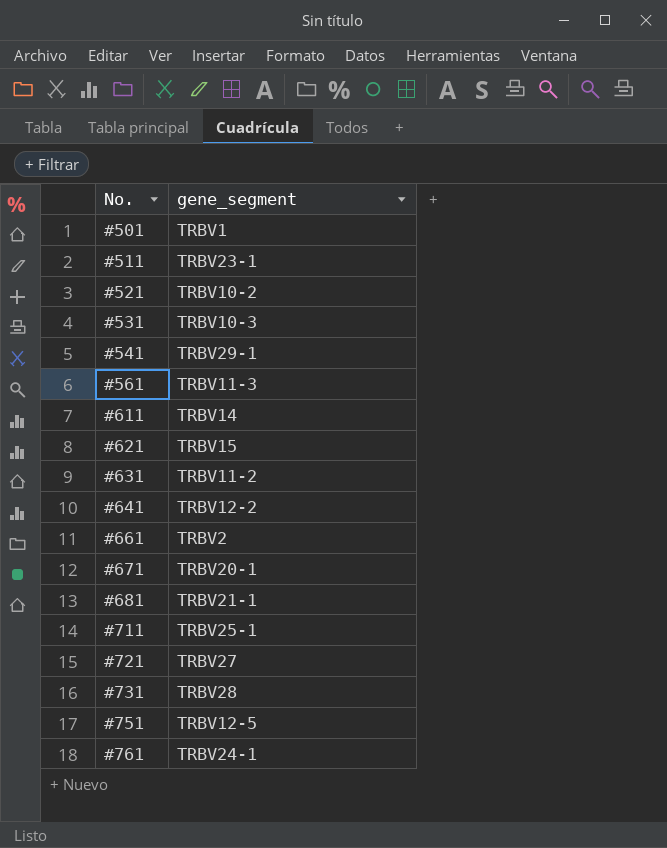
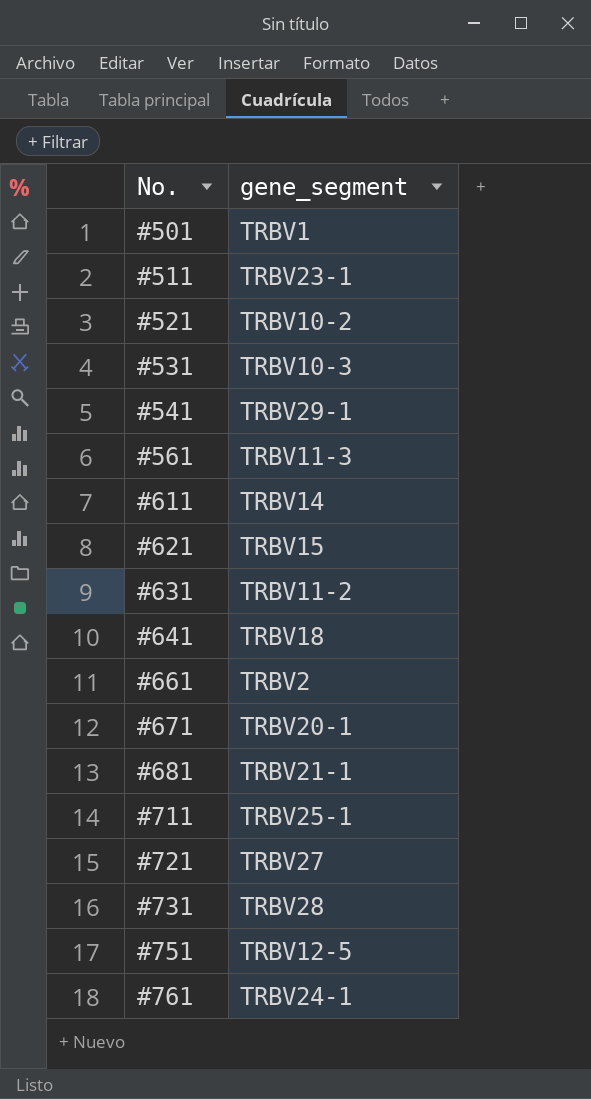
#641 | gene_segment: TRBV12-2 -> TRBV18

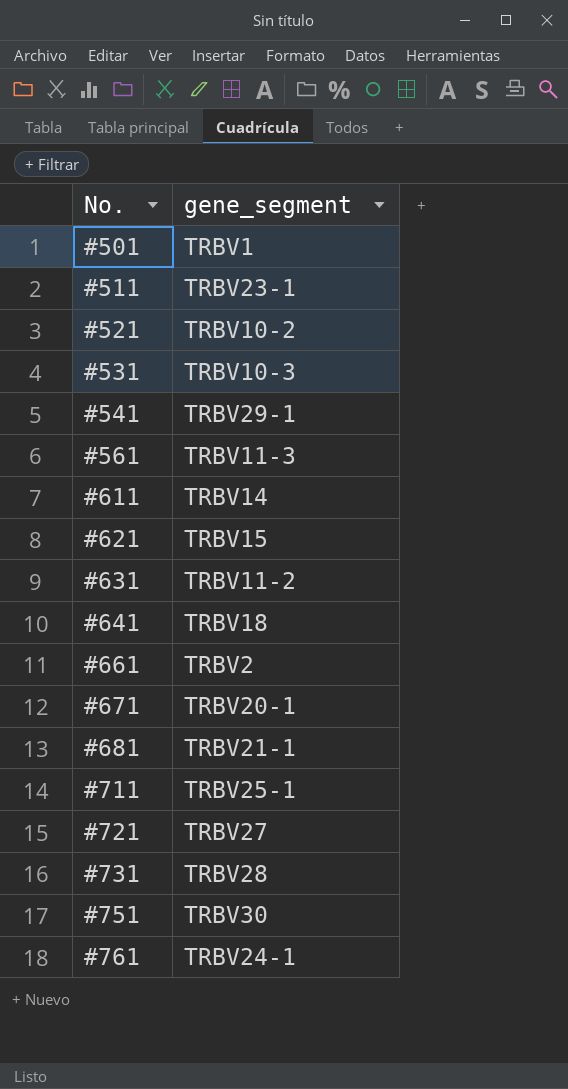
#751 | gene_segment: TRBV12-5 -> TRBV30

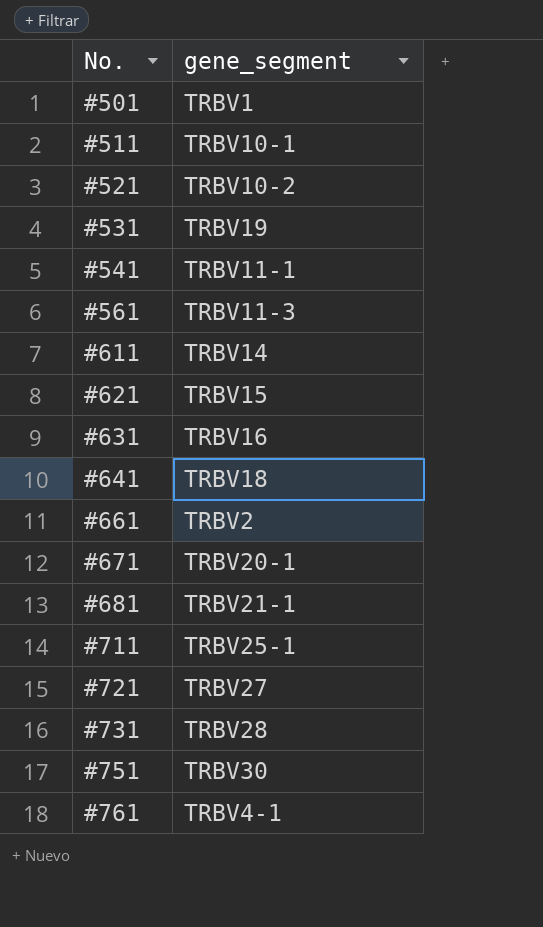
#511 | gene_segment: TRBV23-1 -> TRBV10-1
#531 | gene_segment: TRBV10-3 -> TRBV19
#541 | gene_segment: TRBV29-1 -> TRBV11-1
#631 | gene_segment: TRBV11-2 -> TRBV16
#761 | gene_segment: TRBV24-1 -> TRBV4-1

